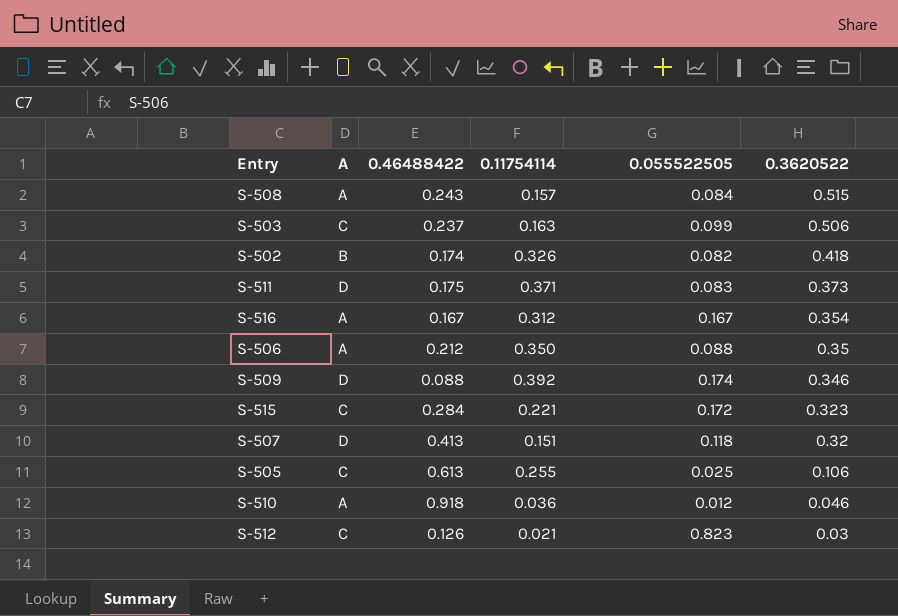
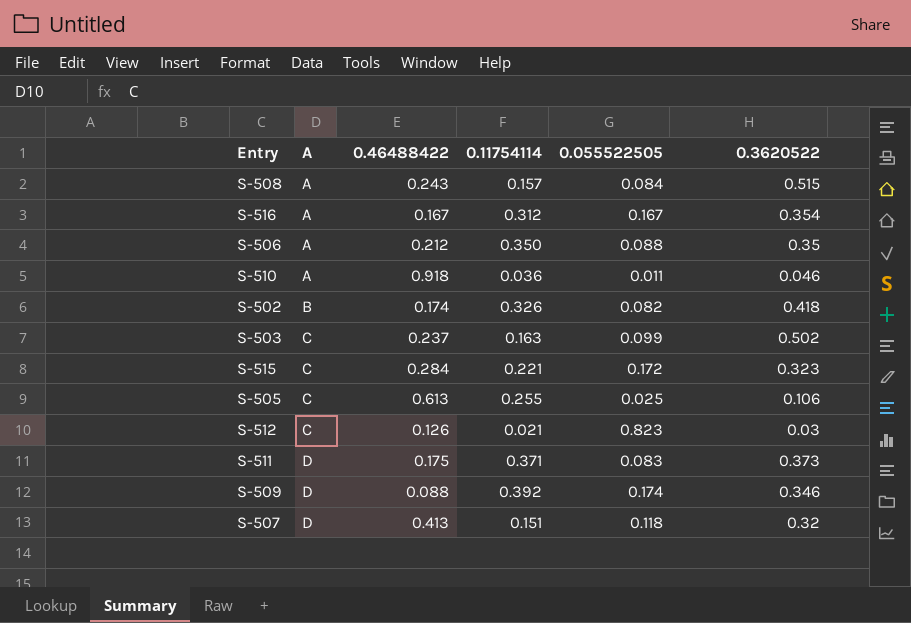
row order: 0.3620522 descending -> A ascending
S-510 | 0.055522505: 0.012 -> 0.011
S-503 | 0.3620522: 0.506 -> 0.502

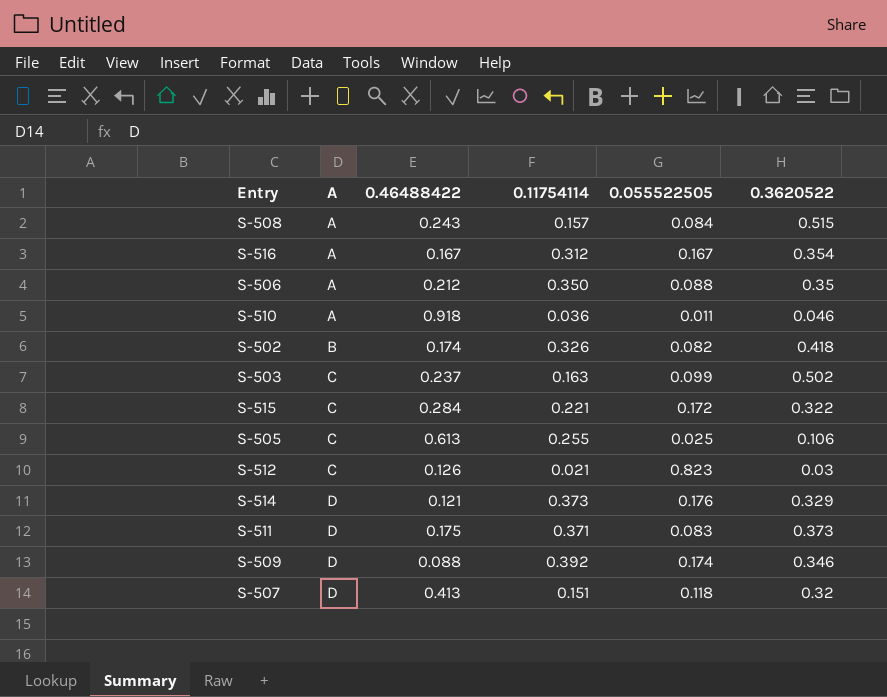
S-515 | 0.3620522: 0.323 -> 0.322
row S-514: none -> D | 0.121 | 0.373 | 0.176 | 0.329

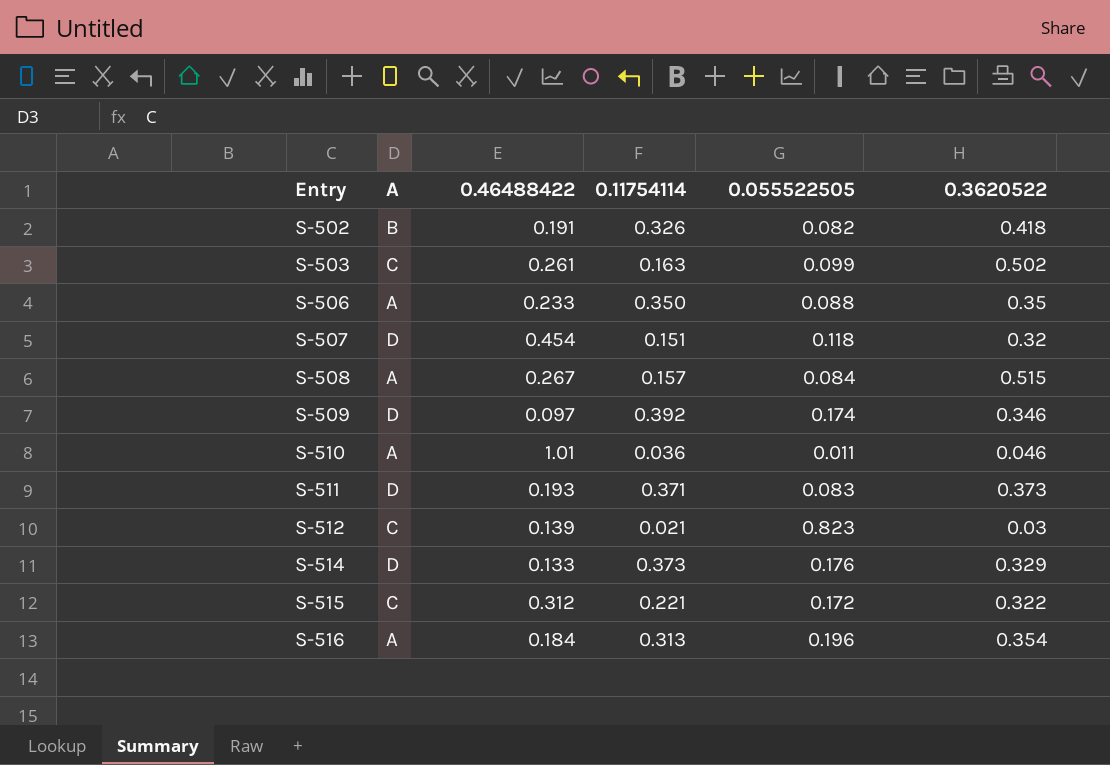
row order: A ascending -> Entry ascending
row S-505: C | 0.613 | 0.255 | 0.025 | 0.106 -> none
S-502 | 0.46488422: 0.174 -> 0.191
S-503 | 0.46488422: 0.237 -> 0.261
S-506 | 0.46488422: 0.212 -> 0.233
S-507 | 0.46488422: 0.413 -> 0.454
S-508 | 0.46488422: 0.243 -> 0.267
S-509 | 0.46488422: 0.088 -> 0.097
S-510 | 0.46488422: 0.918 -> 1.01
S-511 | 0.46488422: 0.175 -> 0.193
S-512 | 0.46488422: 0.126 -> 0.139
S-514 | 0.46488422: 0.121 -> 0.133
S-515 | 0.46488422: 0.284 -> 0.312
S-516 | 0.46488422: 0.167 -> 0.184
S-516 | 0.11754114: 0.312 -> 0.313
S-516 | 0.055522505: 0.167 -> 0.196

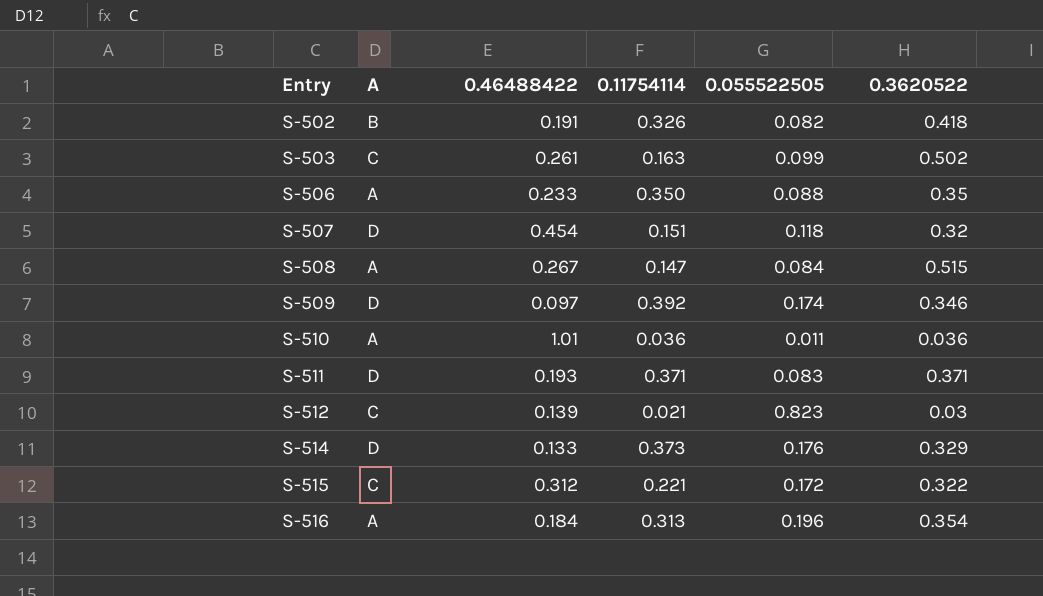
S-508 | 0.11754114: 0.157 -> 0.147
S-510 | 0.3620522: 0.046 -> 0.036
S-511 | 0.3620522: 0.373 -> 0.371

